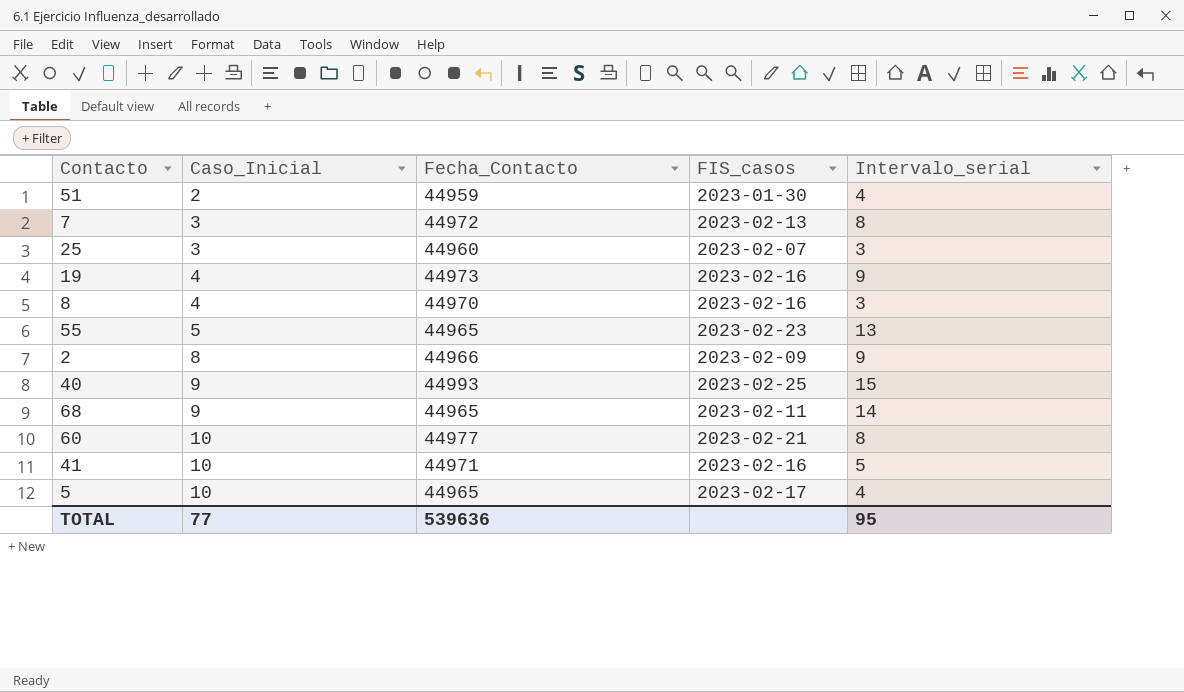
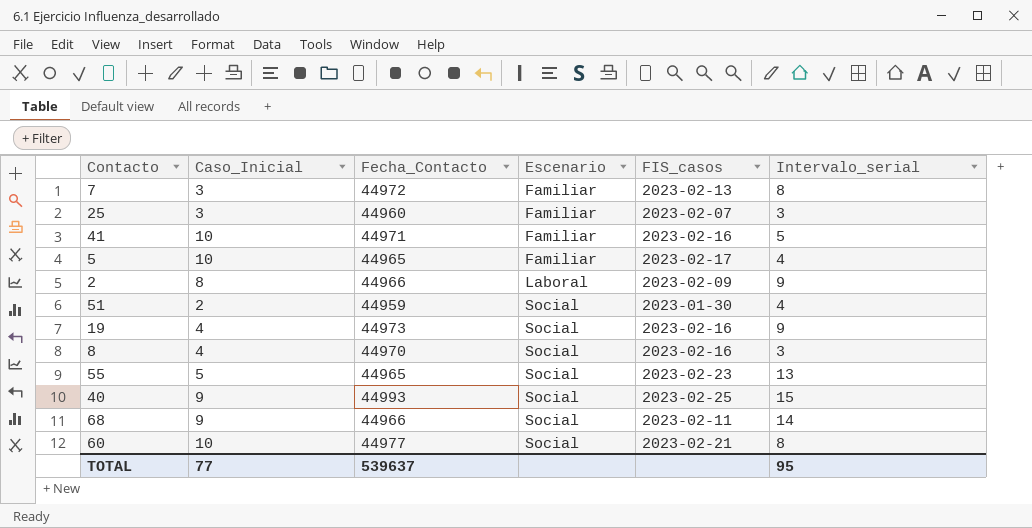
row order: Caso_Inicial ascending -> Escenario ascending
column Escenario | position: none -> 4
68 | Fecha_Contacto: 44965 -> 44966
TOTAL | Fecha_Contacto: 539636 -> 539637

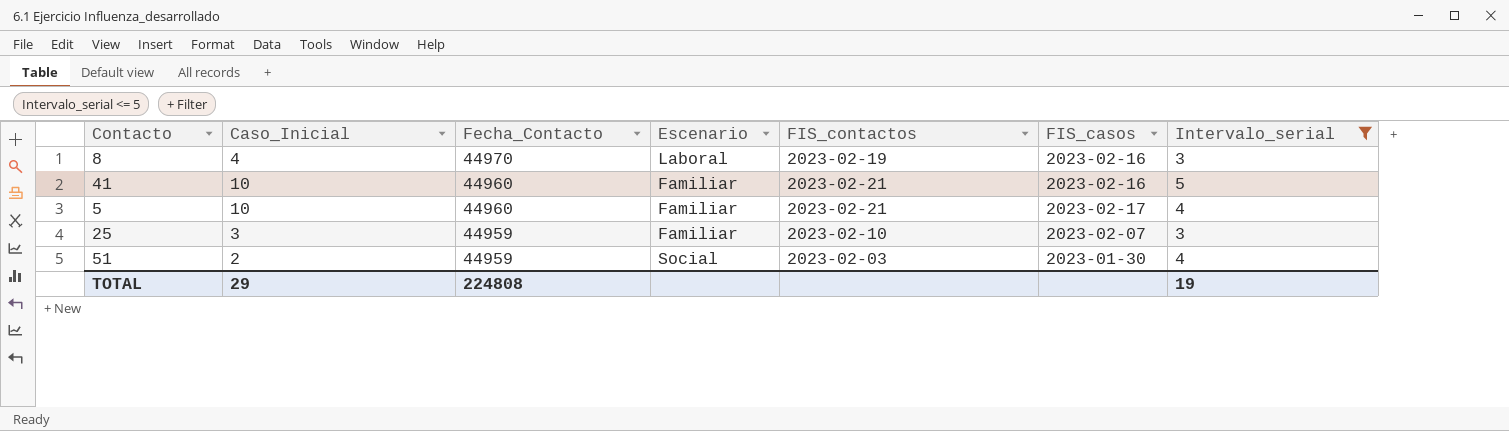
filter: none -> Intervalo_serial <= 5
row order: Escenario ascending -> Fecha_Contacto descending
column FIS_contactos | position: none -> 5
8 | Escenario: Social -> Laboral
41 | Fecha_Contacto: 44971 -> 44960
5 | Fecha_Contacto: 44965 -> 44960
25 | Fecha_Contacto: 44960 -> 44959
TOTAL | Caso_Inicial: 77 -> 29
TOTAL | Fecha_Contacto: 539637 -> 224808
TOTAL | Intervalo_serial: 95 -> 19

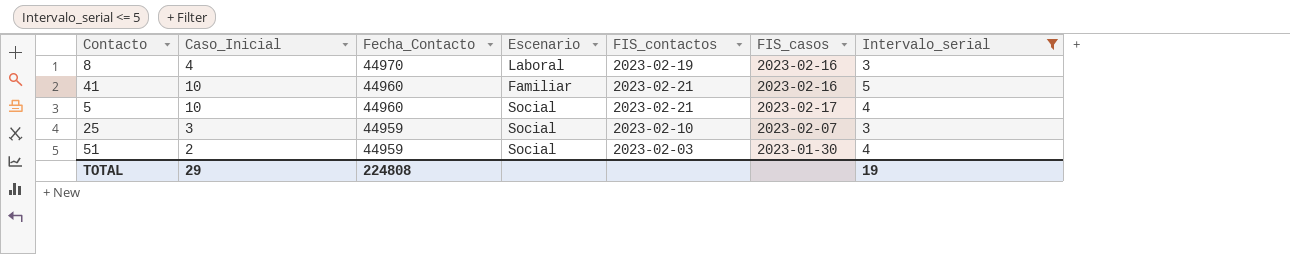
5 | Escenario: Familiar -> Social
25 | Escenario: Familiar -> Social

